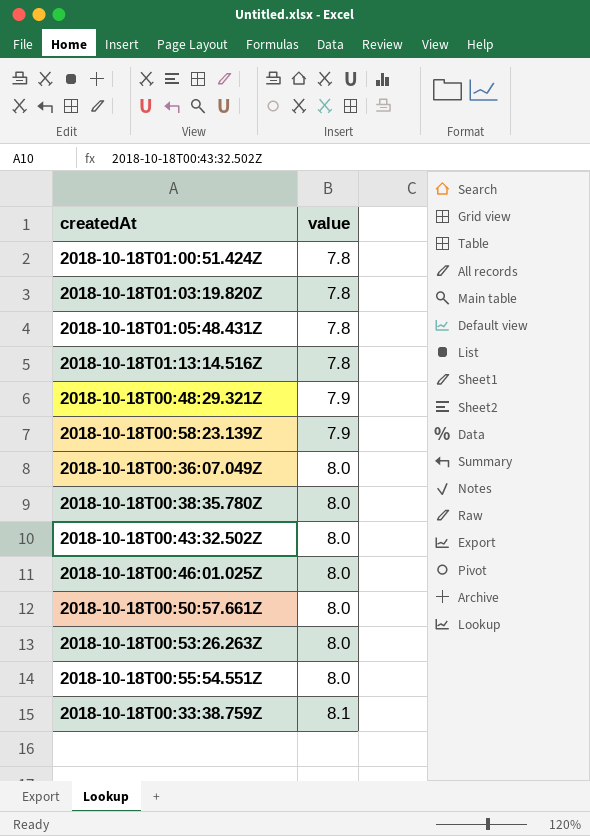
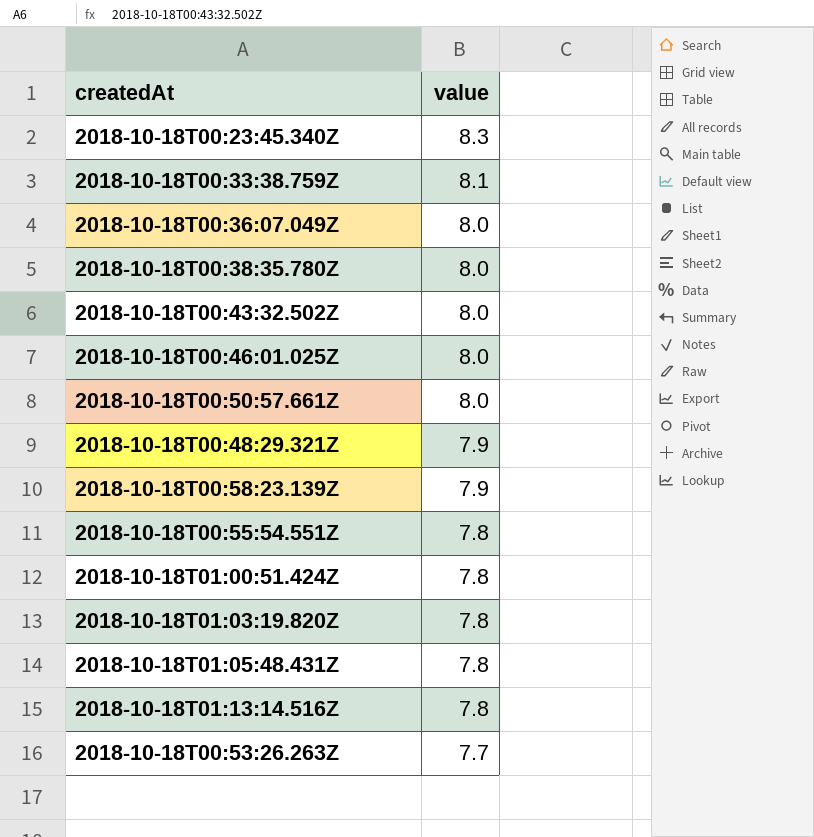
row order: value ascending -> value descending
row 2018-10-18T00:23:45.340Z: none -> 8.3
2018-10-18T00:55:54.551Z | value: 8.0 -> 7.8
2018-10-18T00:53:26.263Z | value: 8.0 -> 7.7

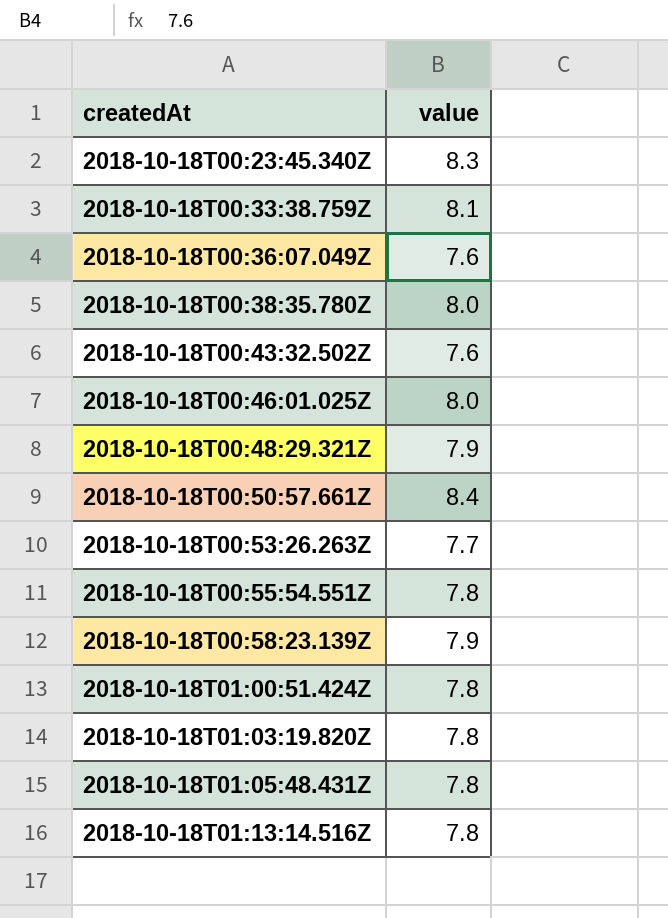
row order: value descending -> createdAt ascending
2018-10-18T00:36:07.049Z | value: 8.0 -> 7.6
2018-10-18T00:43:32.502Z | value: 8.0 -> 7.6
2018-10-18T00:50:57.661Z | value: 8.0 -> 8.4

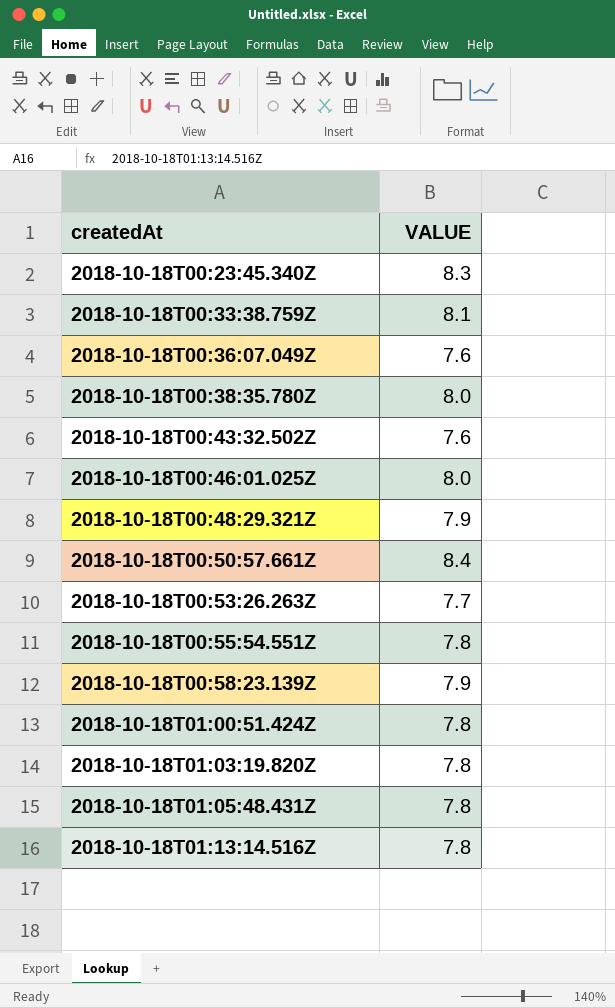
column name: value -> VALUE

